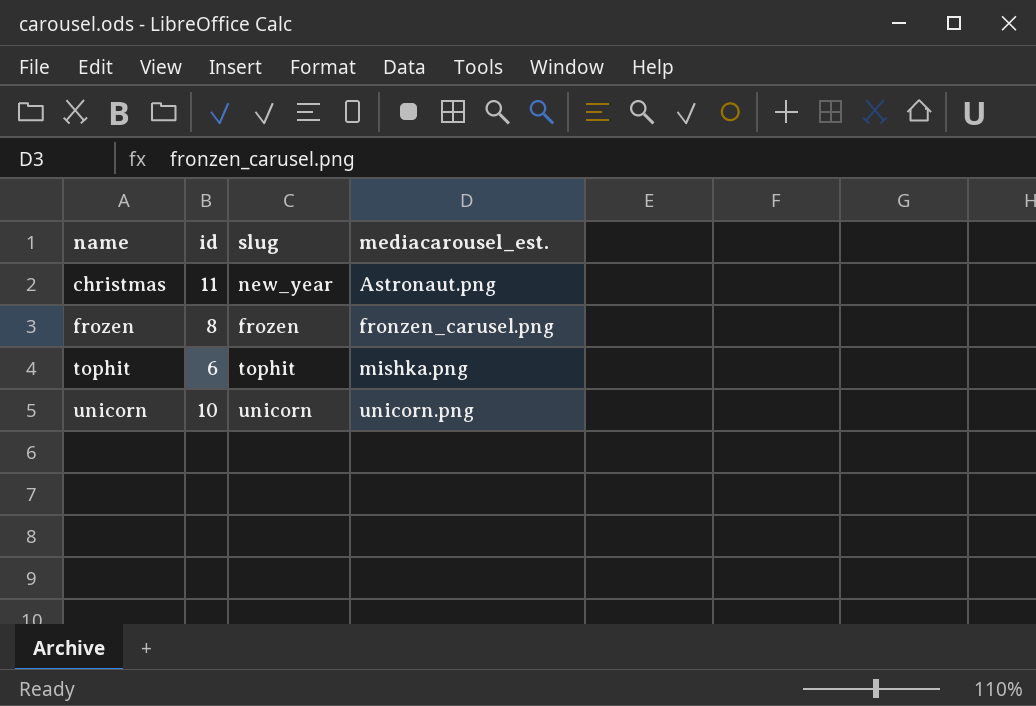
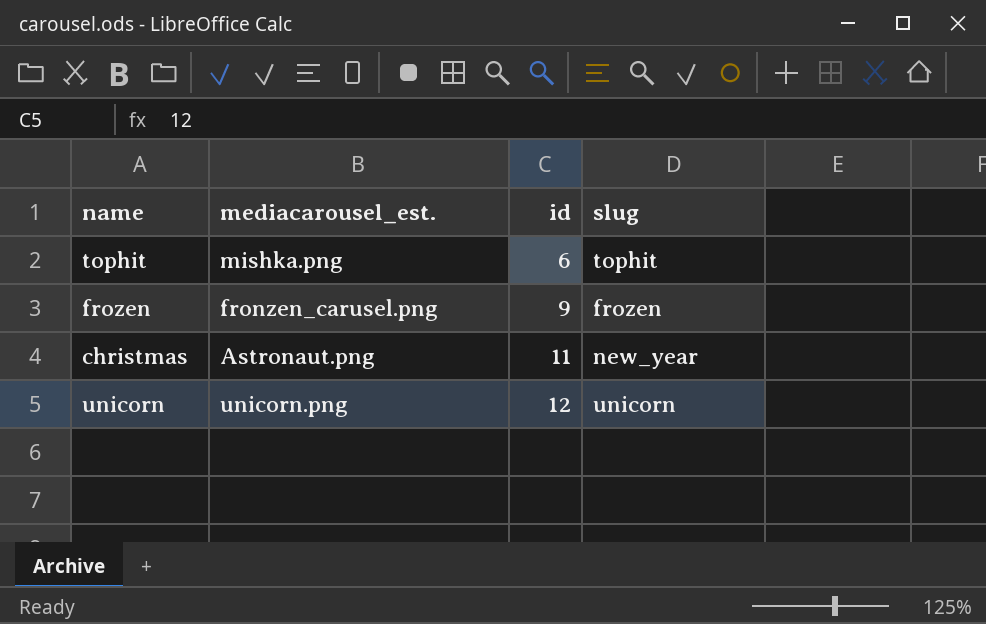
row order: name ascending -> id ascending
column mediacarousel_est. | position: 4 -> 2
frozen | id: 8 -> 9
unicorn | id: 10 -> 12

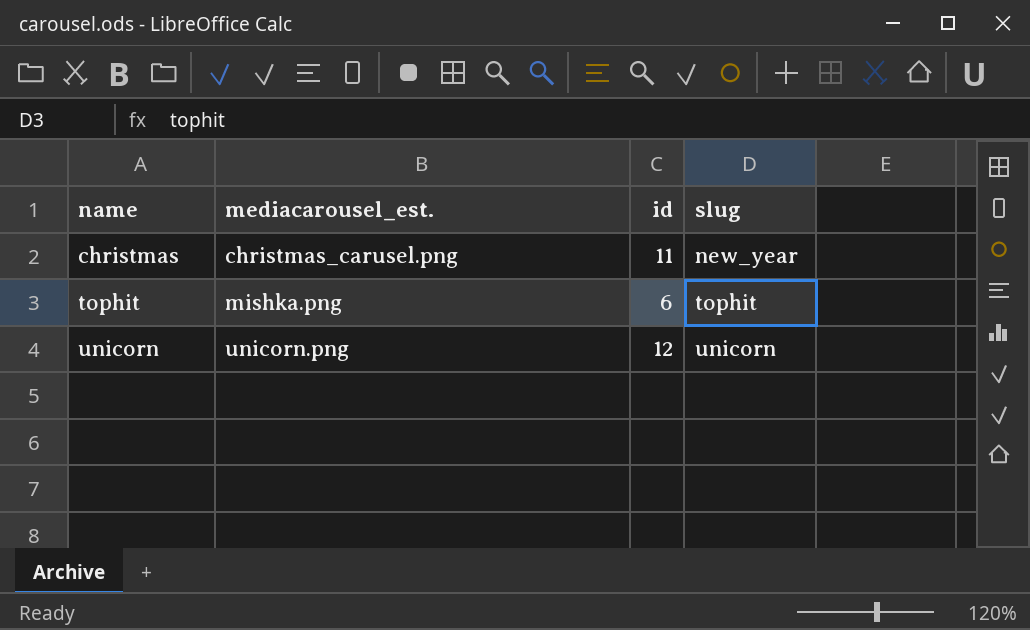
row order: id ascending -> name ascending
row frozen: fronzen_carusel.png | 9 | frozen -> none
christmas | mediacarousel_est.: Astronaut.png -> christmas_carusel.png

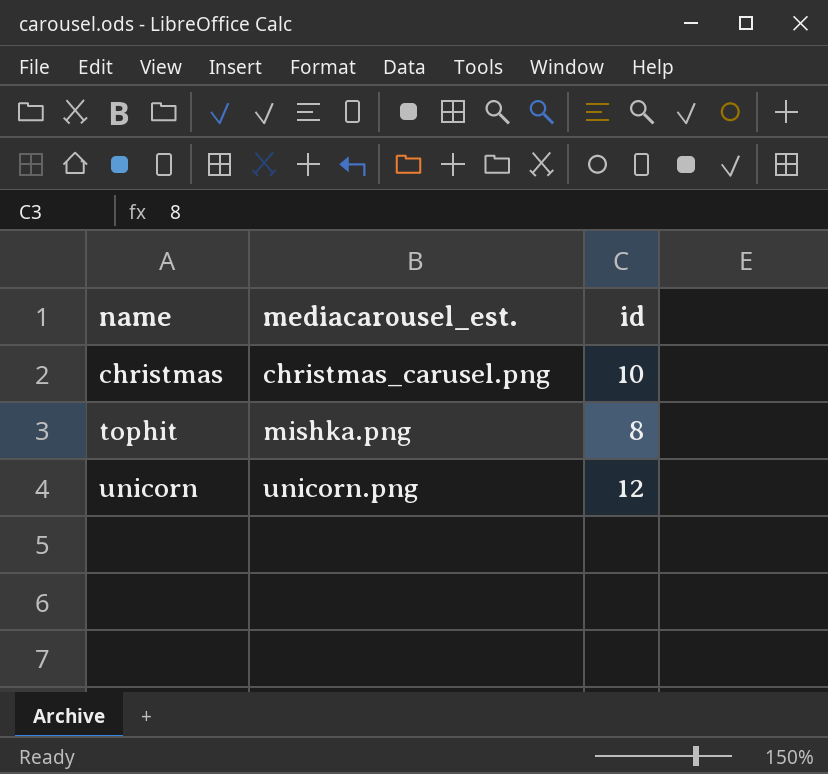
column slug | position: 4 -> none
christmas | id: 11 -> 10
tophit | id: 6 -> 8

